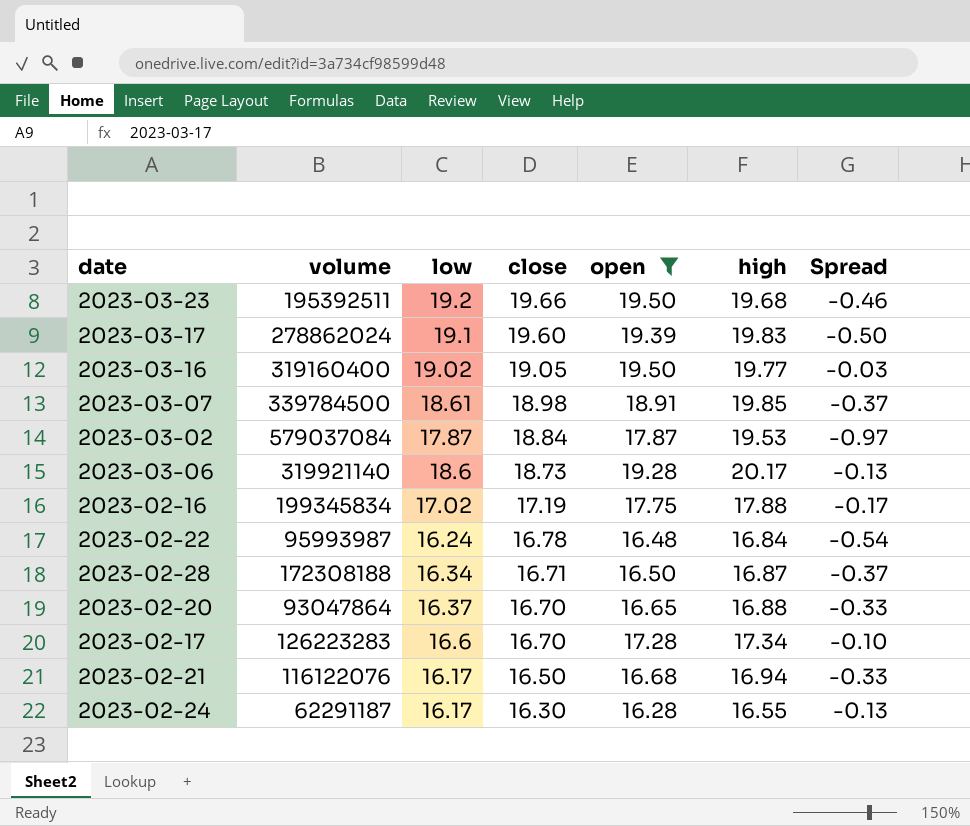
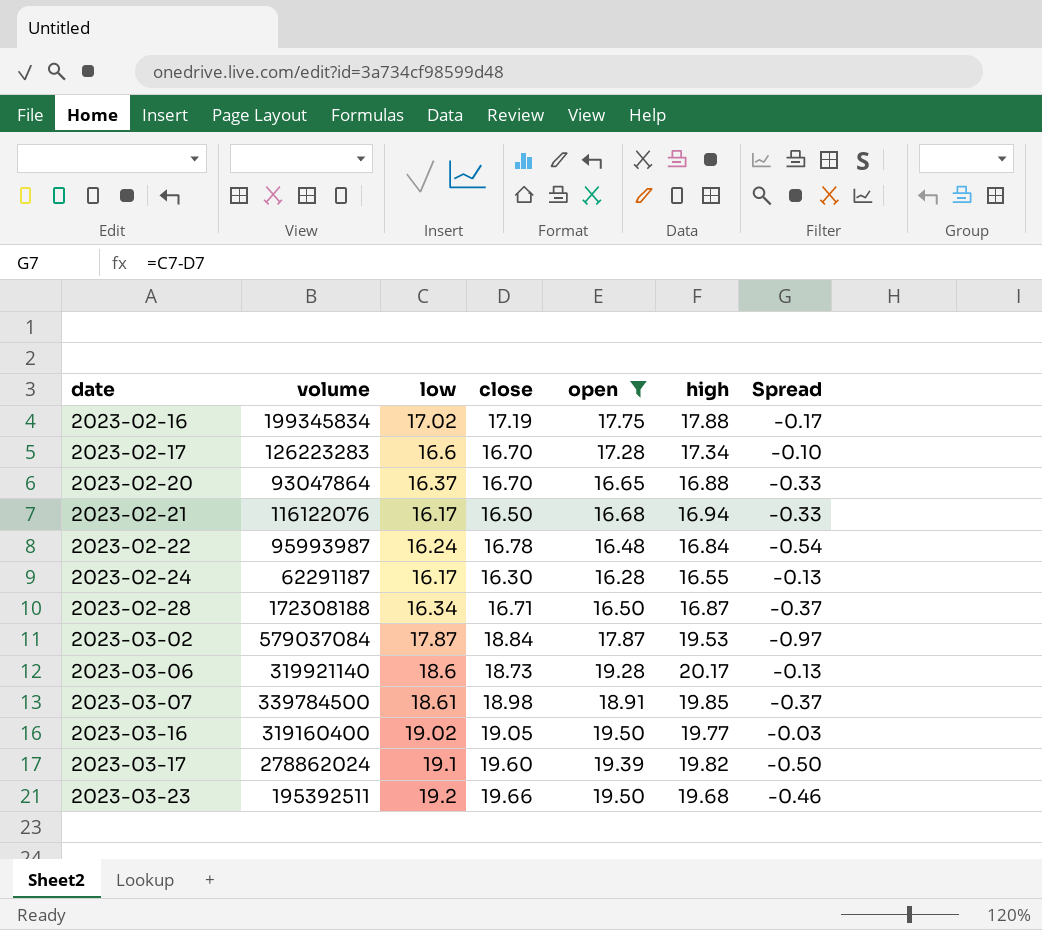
row order: close descending -> date ascending
2023-03-17 | high: 19.83 -> 19.82

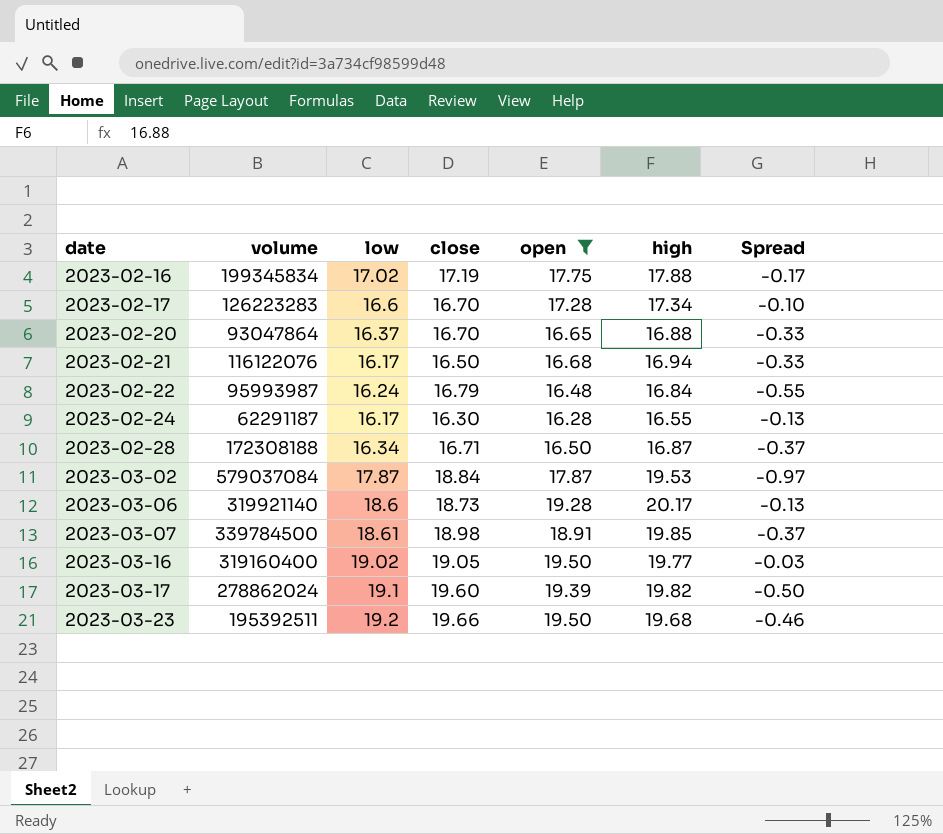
2023-02-22 | close: 16.78 -> 16.79
2023-02-22 | Spread: -0.54 -> -0.55

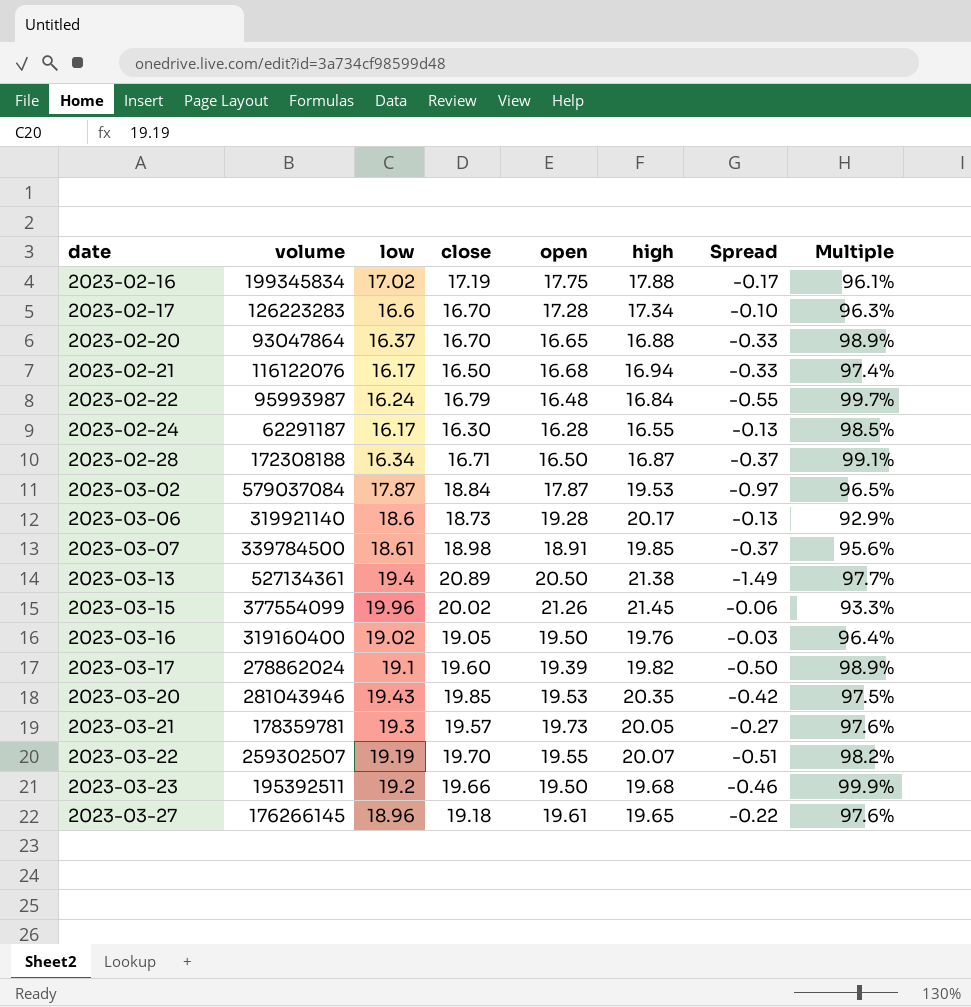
filter: open <= 19.50 -> none
column Multiple | formula: none -> [close] / [high]
2023-03-16 | high: 19.77 -> 19.76

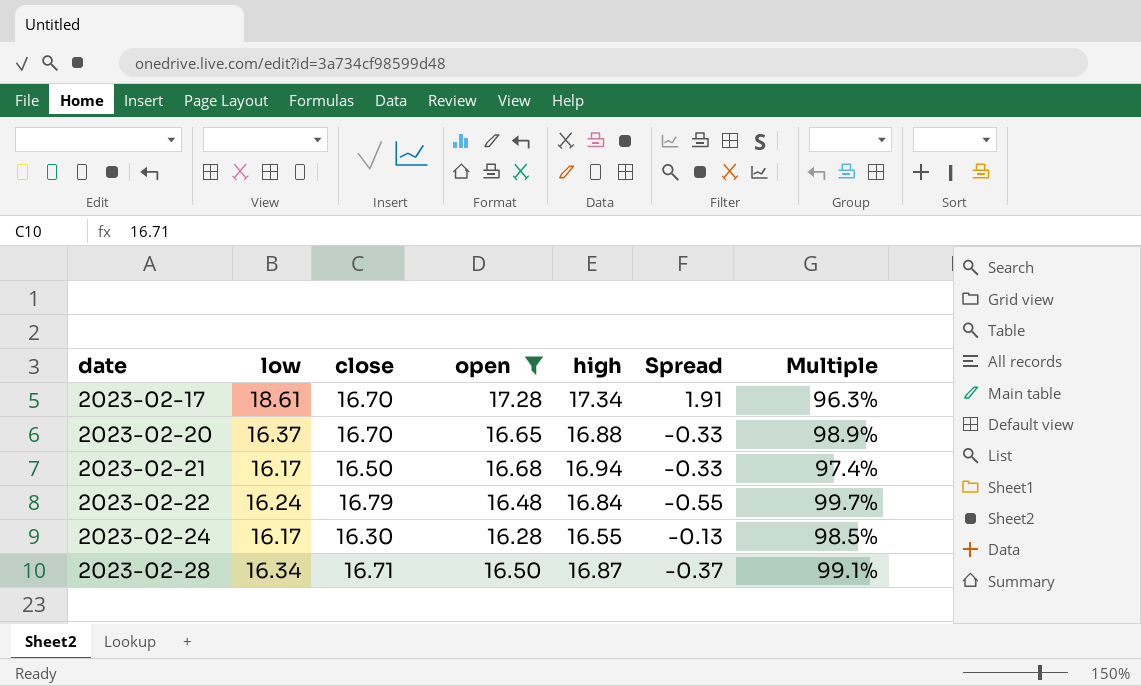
filter: none -> open <= 17.28
column volume | position: 2 -> none
2023-02-17 | low: 16.6 -> 18.61
2023-02-17 | Spread: -0.10 -> 1.91

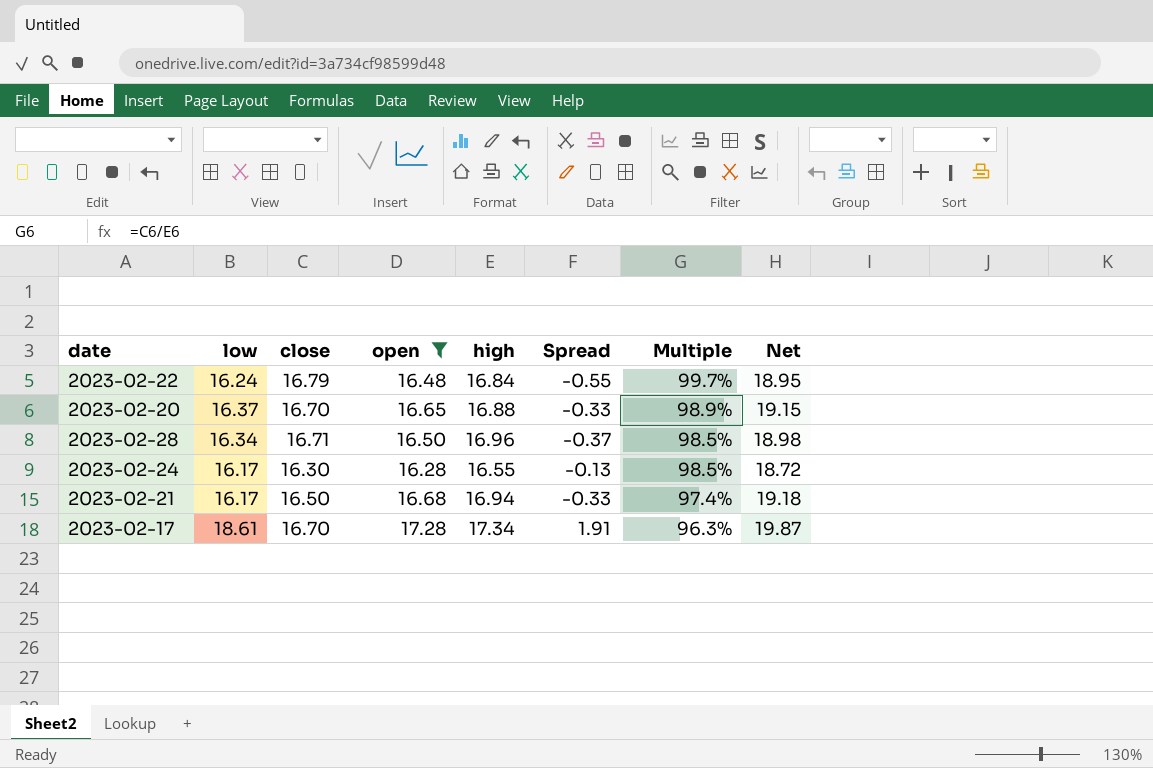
row order: date ascending -> Multiple descending
column Net | formula: none -> [open] * 1.15
2023-02-28 | high: 16.87 -> 16.96
2023-02-28 | Multiple: 99.1% -> 98.5%

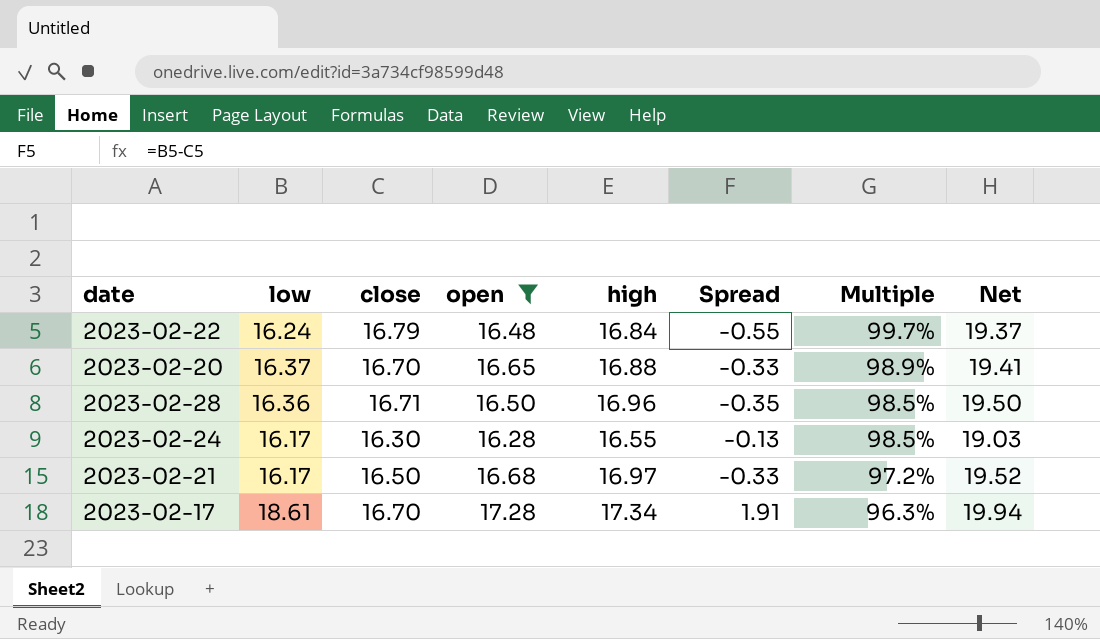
column Net | formula: [open] * 1.15 -> [high] * 1.15
2023-02-28 | low: 16.34 -> 16.36
2023-02-28 | Spread: -0.37 -> -0.35
2023-02-21 | high: 16.94 -> 16.97
2023-02-21 | Multiple: 97.4% -> 97.2%

